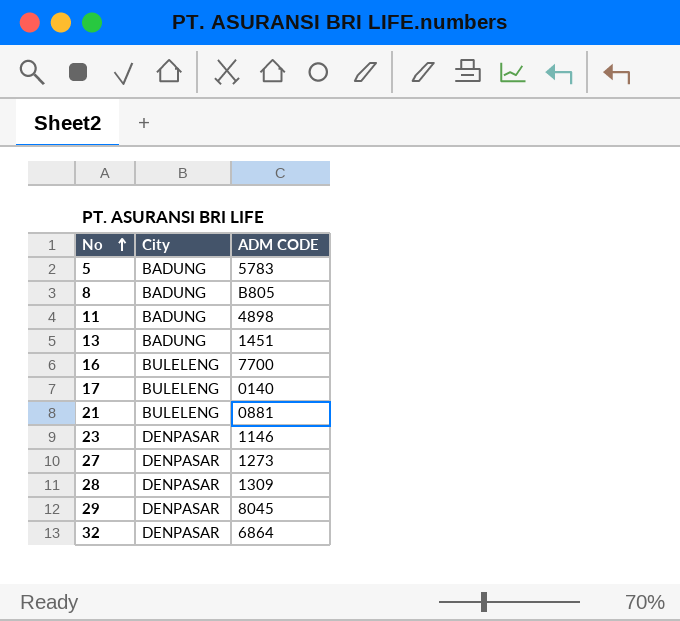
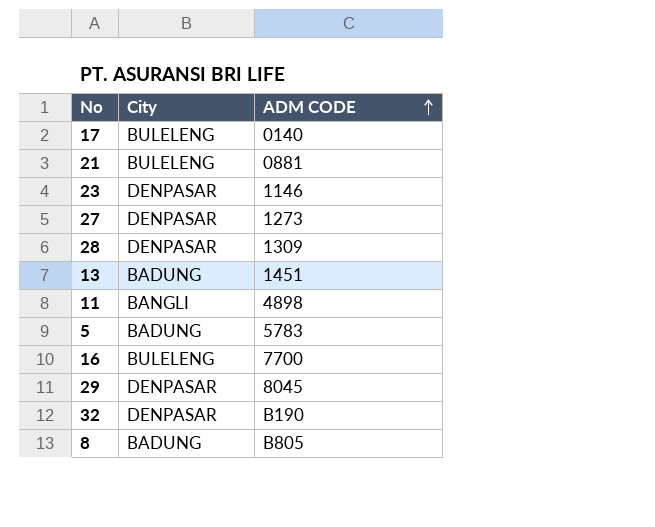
row order: No ascending -> ADM CODE ascending
11 | City: BADUNG -> BANGLI
32 | ADM CODE: 6864 -> B190

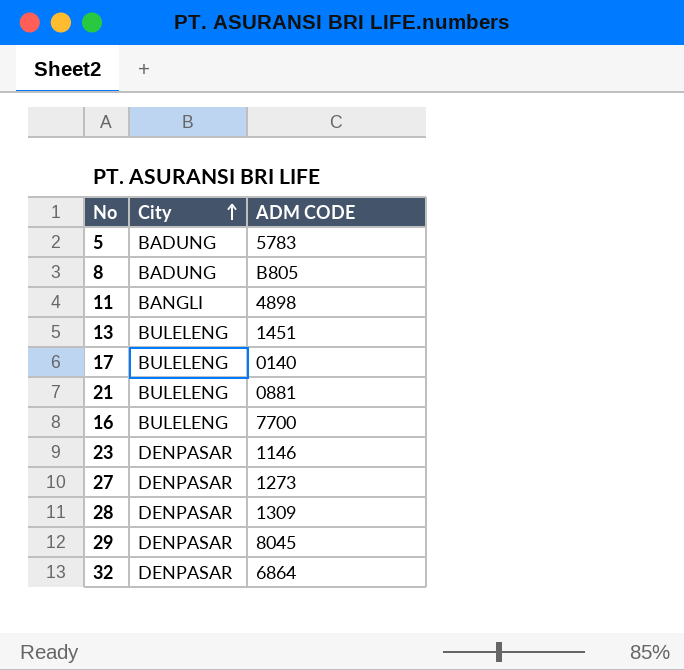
row order: ADM CODE ascending -> City ascending
13 | City: BADUNG -> BULELENG
32 | ADM CODE: B190 -> 6864

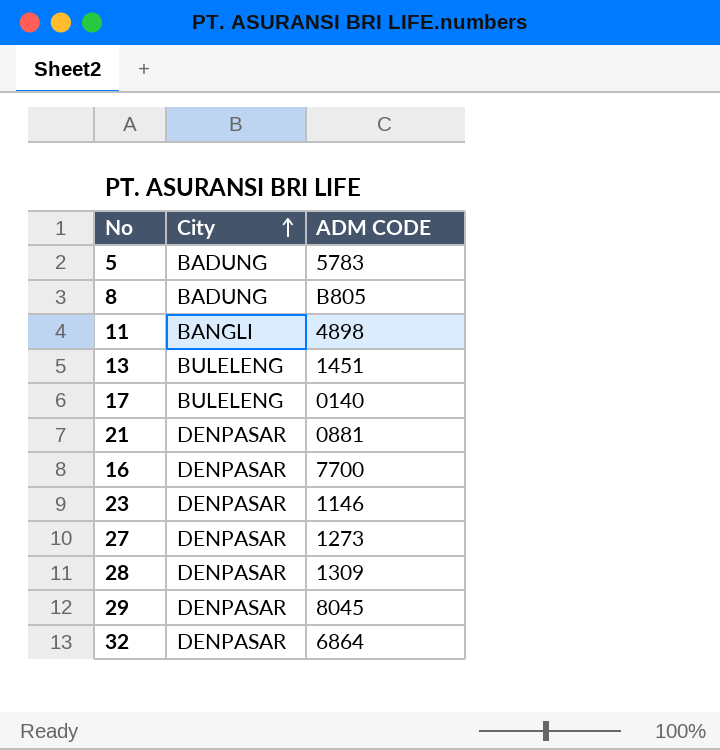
21 | City: BULELENG -> DENPASAR
16 | City: BULELENG -> DENPASAR

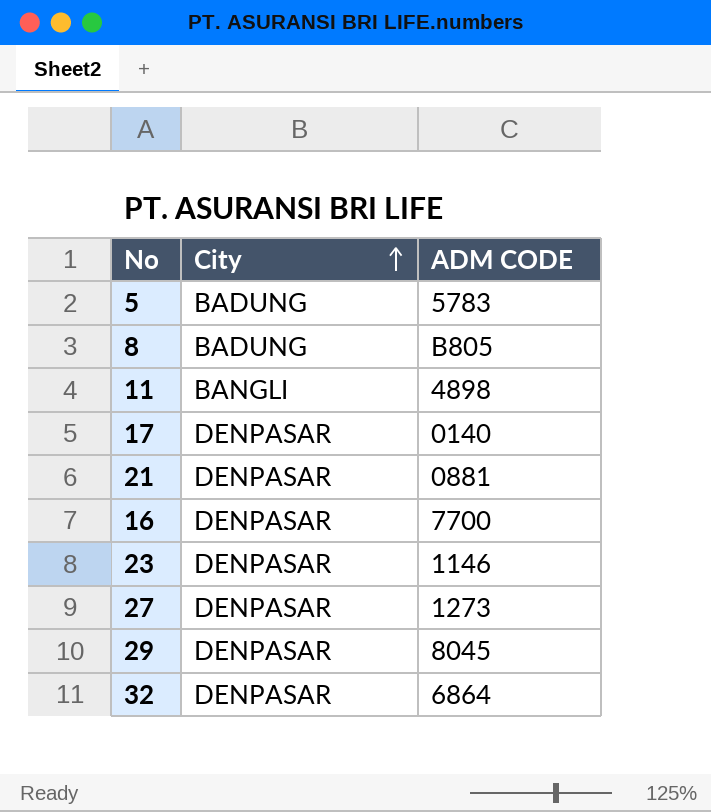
row 13: BULELENG | 1451 -> none
row 28: DENPASAR | 1309 -> none
17 | City: BULELENG -> DENPASAR

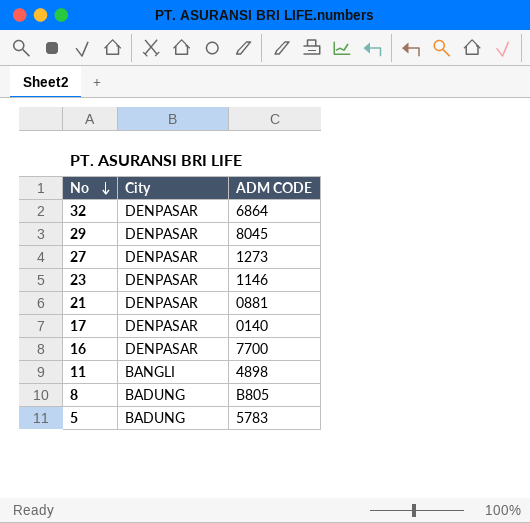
row order: City ascending -> No descending

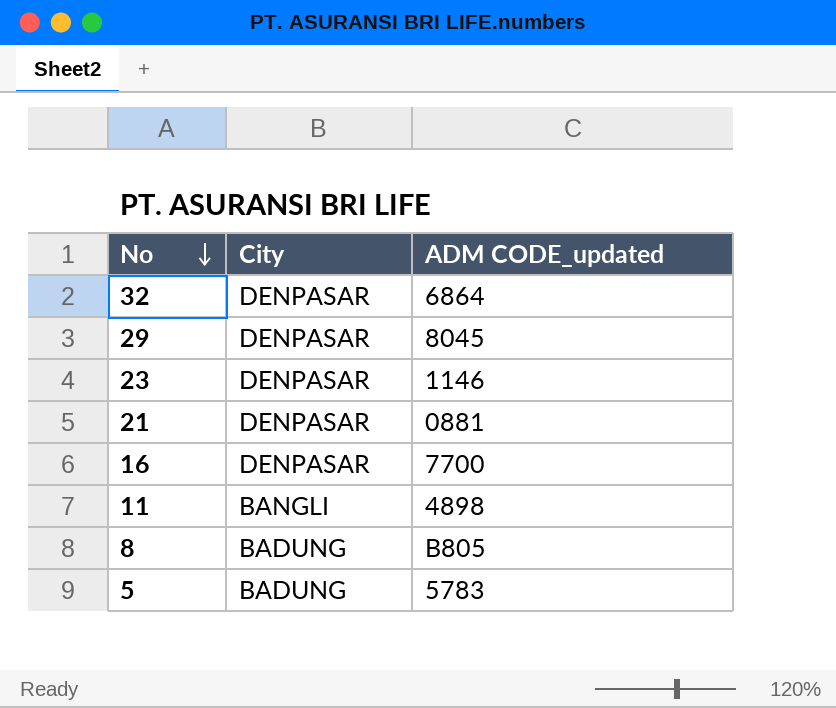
column name: ADM CODE -> ADM CODE_updated
row 27: DENPASAR | 1273 -> none
row 17: DENPASAR | 0140 -> none

